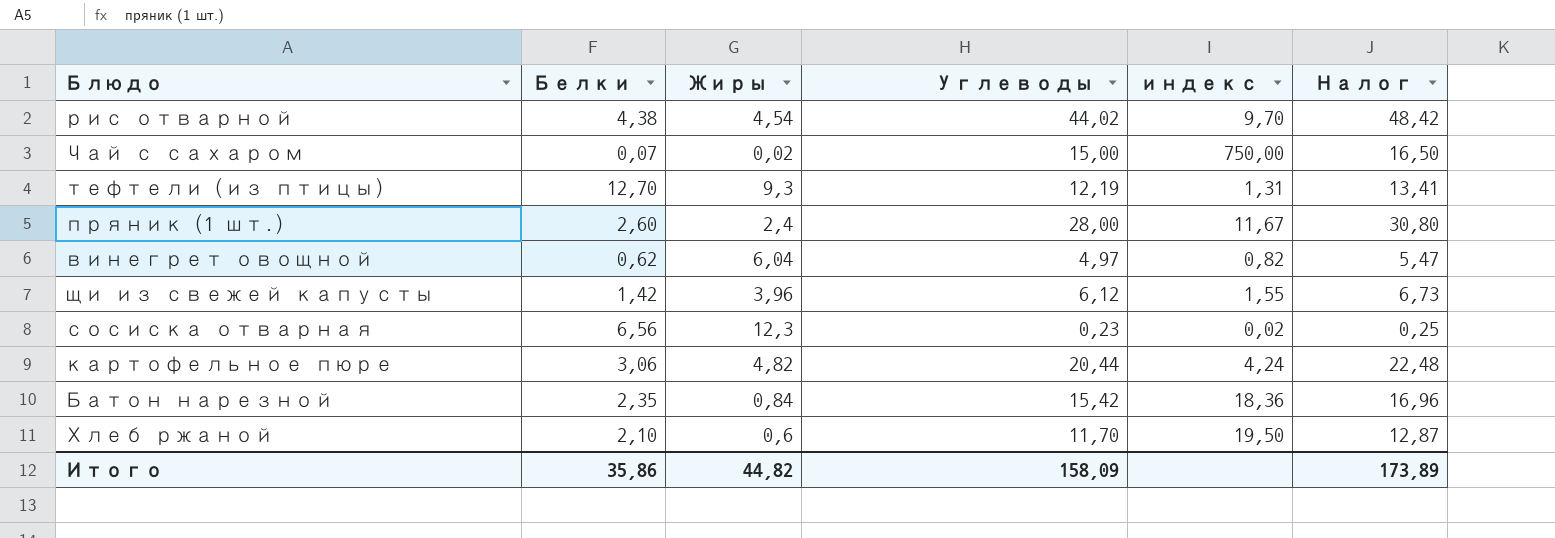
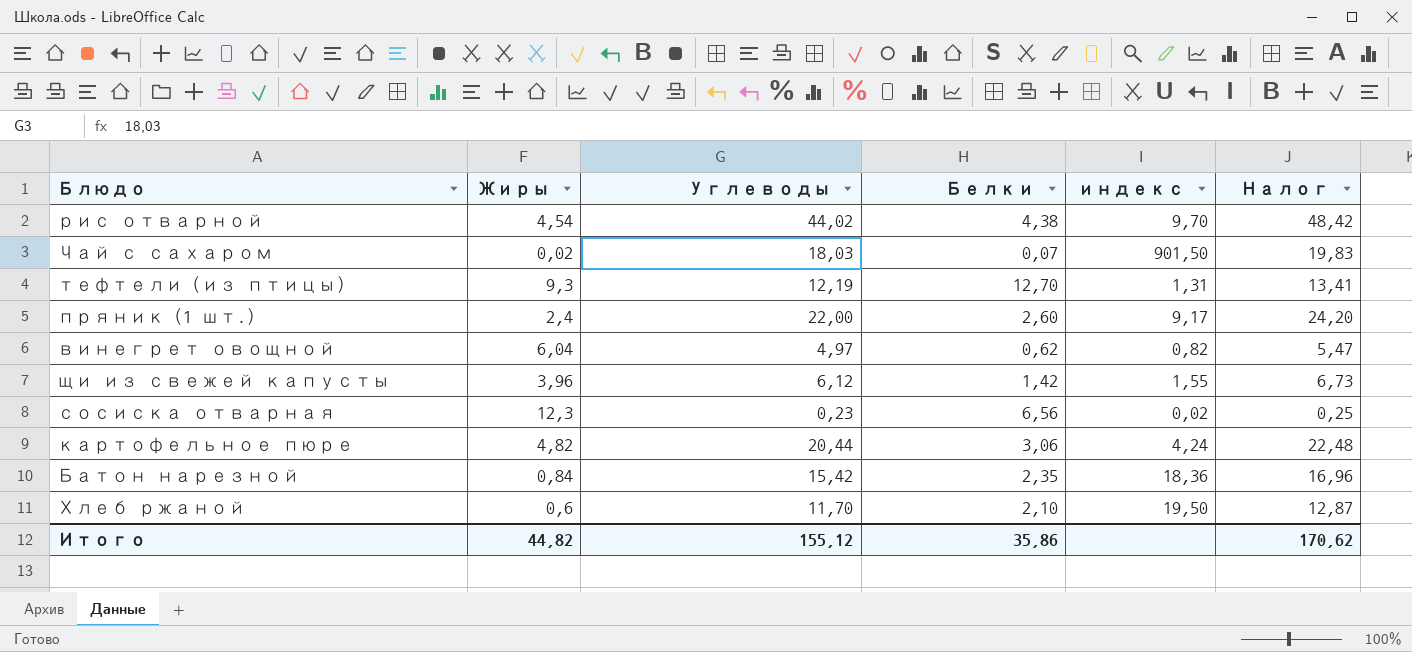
column Белки | position: 2 -> 4
Чай с сахаром | Углеводы: 15,00 -> 18,03
Чай с сахаром | индекс: 750,00 -> 901,50
Чай с сахаром | Налог: 16,50 -> 19,83
пряник (1 шт.) | Углеводы: 28,00 -> 22,00
пряник (1 шт.) | индекс: 11,67 -> 9,17
пряник (1 шт.) | Налог: 30,80 -> 24,20
Итого | Углеводы: 158,09 -> 155,12
Итого | Налог: 173,89 -> 170,62

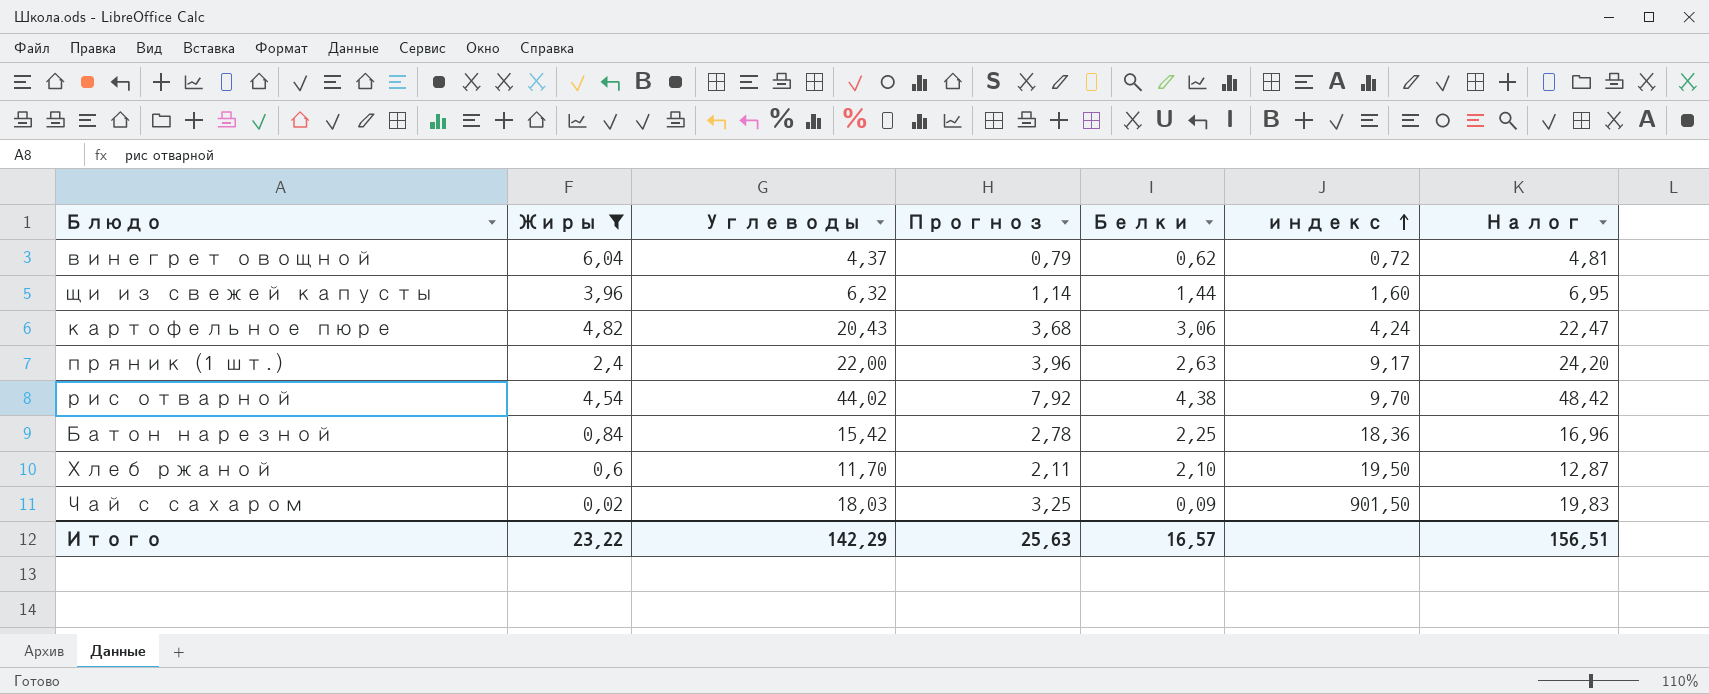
filter: none -> Жиры <= 6,04
row order: none -> индекс ascending
column Прогноз | formula: none -> [Углеводы] * 0,18
винегрет овощной | Углеводы: 4,97 -> 4,37
винегрет овощной | индекс: 0,82 -> 0,72
винегрет овощной | Налог: 5,47 -> 4,81
щи из свежей капусты | Углеводы: 6,12 -> 6,32
щи из свежей капусты | Белки: 1,42 -> 1,44
щи из свежей капусты | индекс: 1,55 -> 1,60
щи из свежей капусты | Налог: 6,73 -> 6,95
картофельное пюре | Углеводы: 20,44 -> 20,43
картофельное пюре | Налог: 22,48 -> 22,47
пряник (1 шт.) | Белки: 2,60 -> 2,63
Батон нарезной | Белки: 2,35 -> 2,25
Чай с сахаром | Белки: 0,07 -> 0,09
Итого | Жиры: 44,82 -> 23,22
Итого | Углеводы: 155,12 -> 142,29
Итого | Белки: 35,86 -> 16,57
Итого | Налог: 170,62 -> 156,51

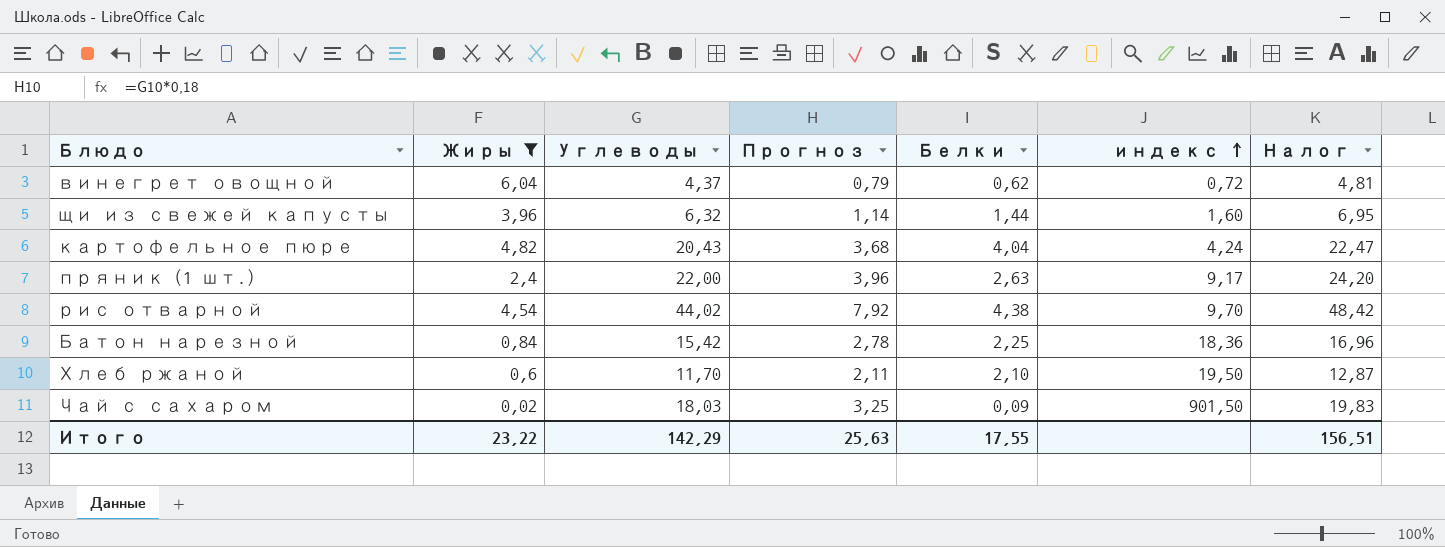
картофельное пюре | Белки: 3,06 -> 4,04
Итого | Белки: 16,57 -> 17,55

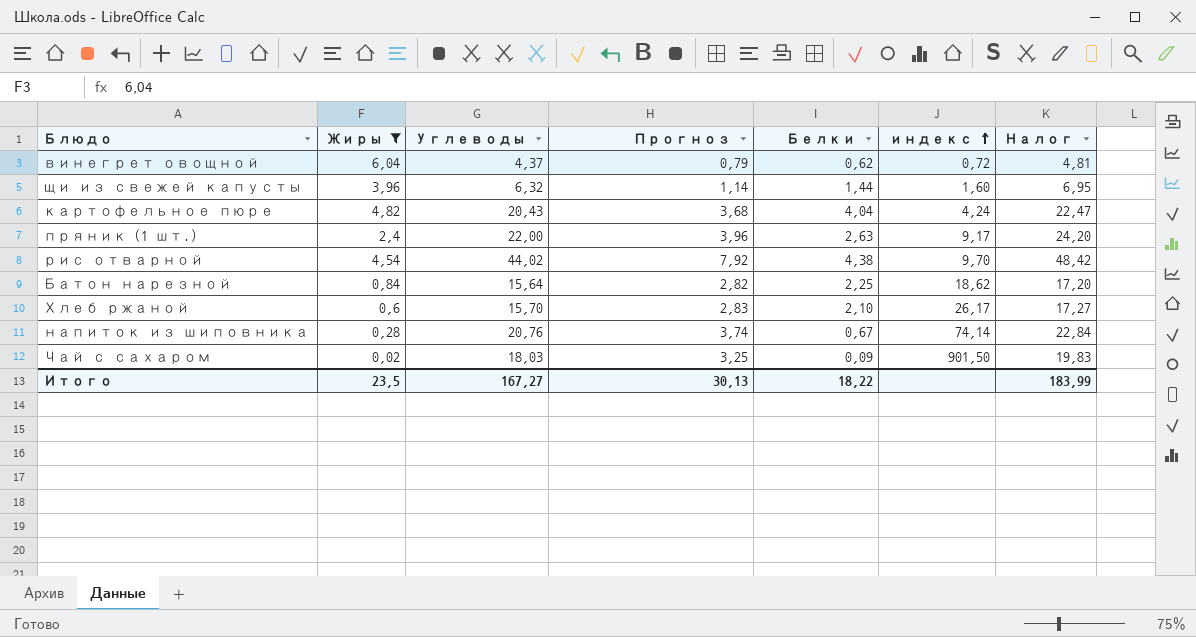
Батон нарезной | Углеводы: 15,42 -> 15,64
Батон нарезной | Прогноз: 2,78 -> 2,82
Батон нарезной | индекс: 18,36 -> 18,62
Батон нарезной | Налог: 16,96 -> 17,20
Хлеб ржаной | Углеводы: 11,70 -> 15,70
Хлеб ржаной | Прогноз: 2,11 -> 2,83
Хлеб ржаной | индекс: 19,50 -> 26,17
Хлеб ржаной | Налог: 12,87 -> 17,27
row напиток из шиповника: none -> 0,28 | 20,76 | 3,74 | 0,67 | 74,14 | 22,84
Итого | Жиры: 23,22 -> 23,5
Итого | Углеводы: 142,29 -> 167,27
Итого | Прогноз: 25,63 -> 30,13
Итого | Белки: 17,55 -> 18,22
Итого | Налог: 156,51 -> 183,99

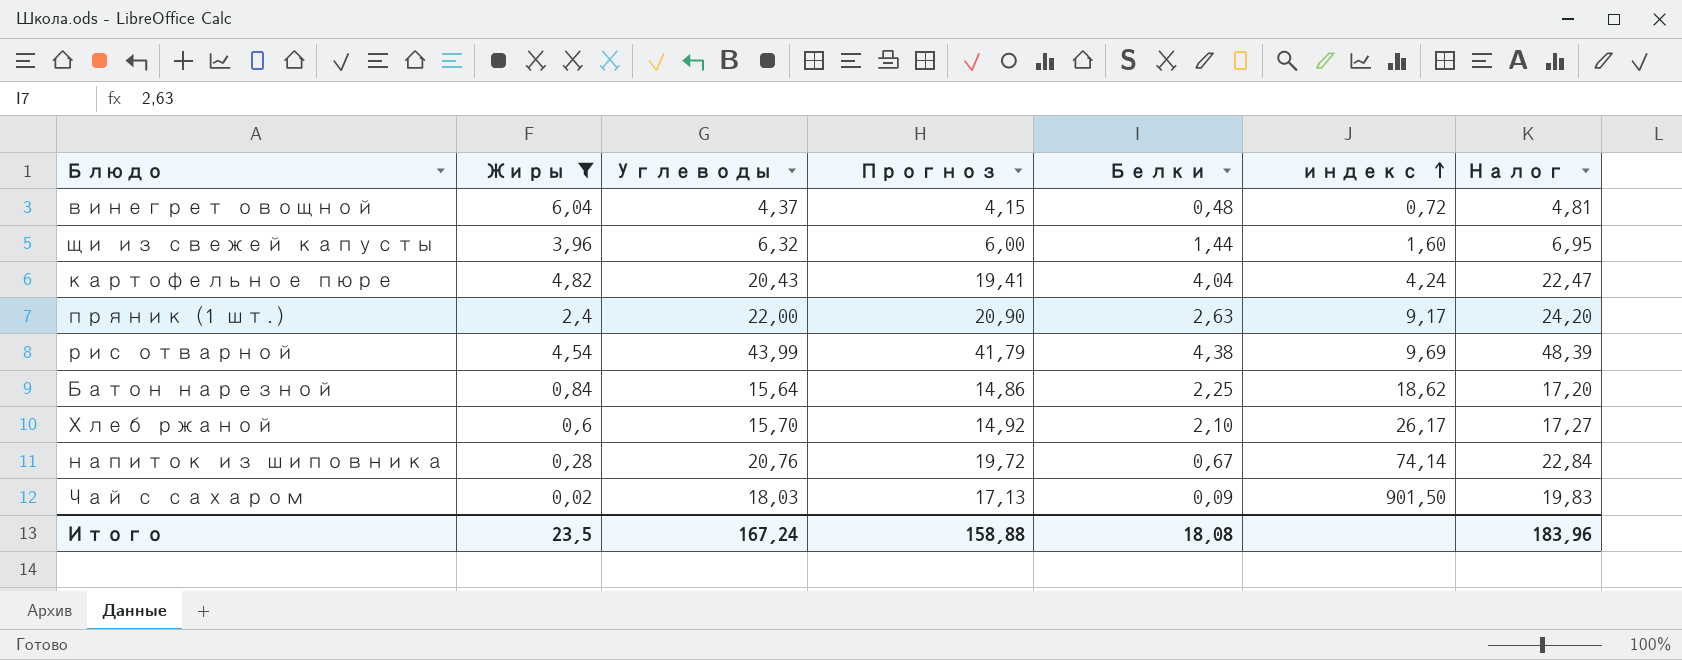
column Прогноз | formula: [Углеводы] * 0,18 -> [Углеводы] * 0,95
винегрет овощной | Белки: 0,62 -> 0,48
рис отварной | Углеводы: 44,02 -> 43,99
рис отварной | индекс: 9,70 -> 9,69
рис отварной | Налог: 48,42 -> 48,39
Итого | Углеводы: 167,27 -> 167,24
Итого | Прогноз: 30,13 -> 158,88
Итого | Белки: 18,22 -> 18,08
Итого | Налог: 183,99 -> 183,96

